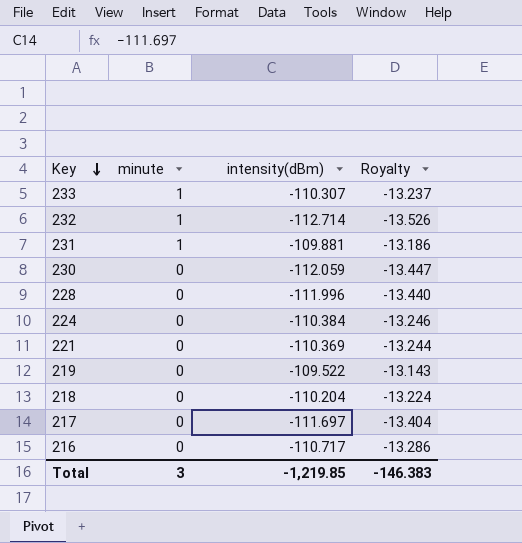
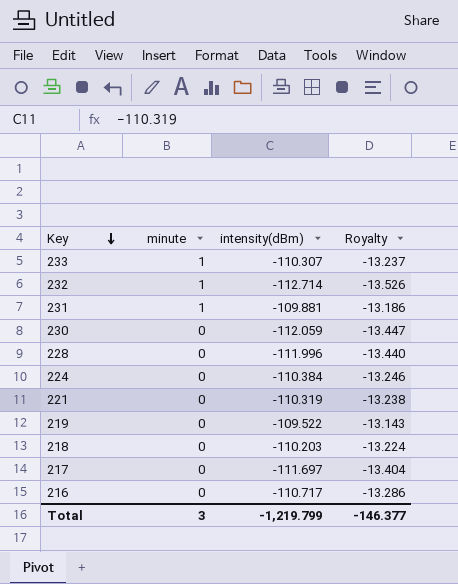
221 | intensity(dBm): -110.369 -> -110.319
221 | Royalty: -13.244 -> -13.238
218 | intensity(dBm): -110.204 -> -110.203
Total | intensity(dBm): -1,219.85 -> -1,219.799
Total | Royalty: -146.383 -> -146.377

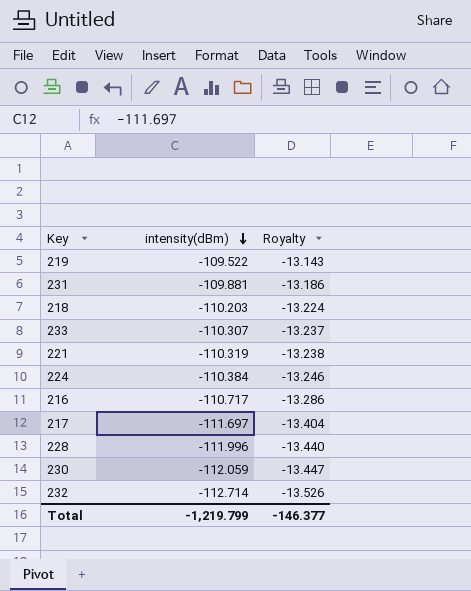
row order: Key descending -> intensity(dBm) descending
column minute | position: 2 -> none

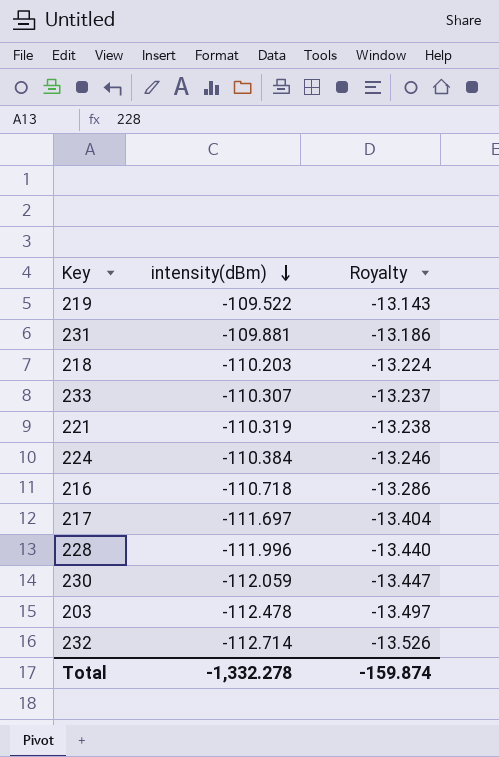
216 | intensity(dBm): -110.717 -> -110.718
row 203: none -> -112.478 | -13.497
Total | intensity(dBm): -1,219.799 -> -1,332.278
Total | Royalty: -146.377 -> -159.874

